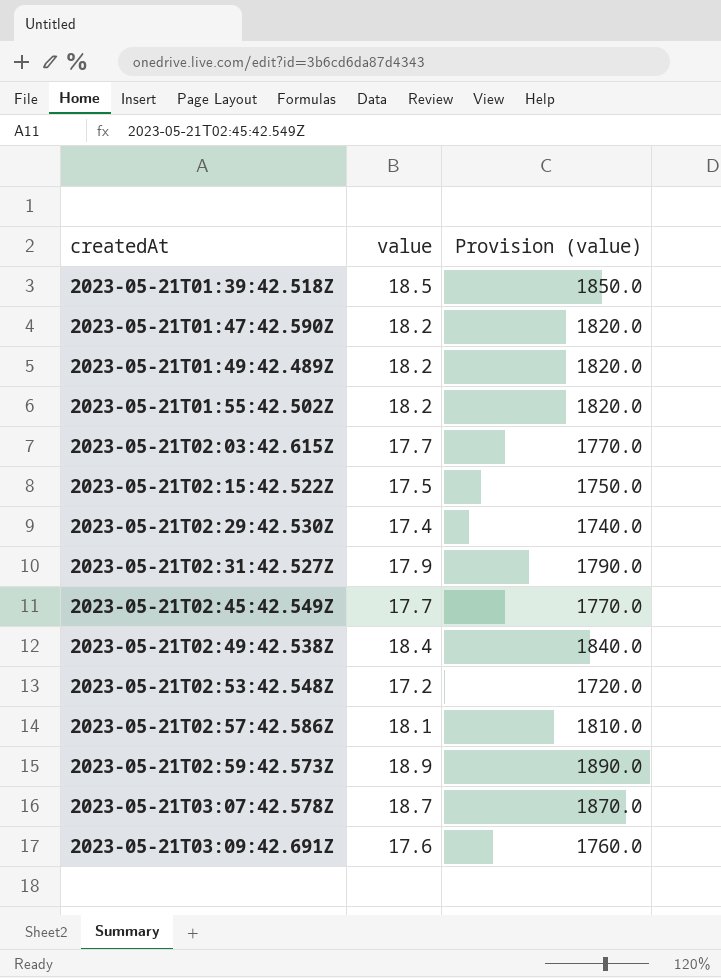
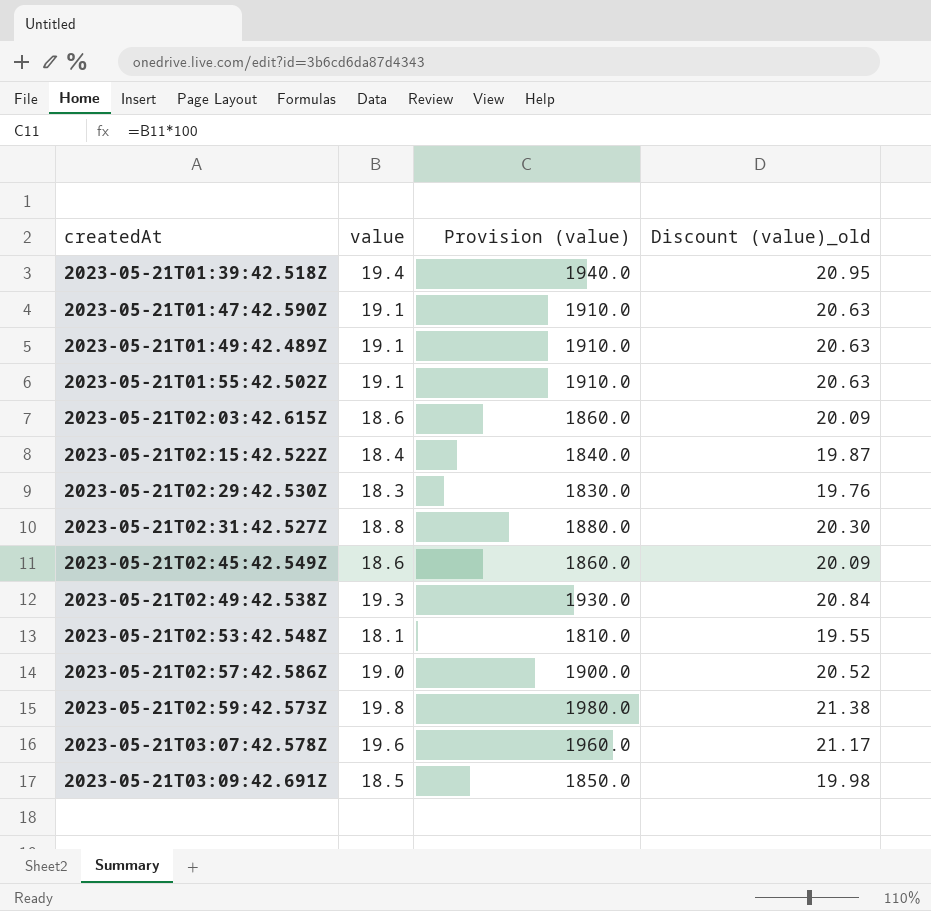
column Discount (value)_old | formula: none -> [value] * 1.08
2023-05-21T01:39:42.518Z | value: 18.5 -> 19.4
2023-05-21T01:39:42.518Z | Provision (value): 1850.0 -> 1940.0
2023-05-21T01:47:42.590Z | value: 18.2 -> 19.1
2023-05-21T01:47:42.590Z | Provision (value): 1820.0 -> 1910.0
2023-05-21T01:49:42.489Z | value: 18.2 -> 19.1
2023-05-21T01:49:42.489Z | Provision (value): 1820.0 -> 1910.0
2023-05-21T01:55:42.502Z | value: 18.2 -> 19.1
2023-05-21T01:55:42.502Z | Provision (value): 1820.0 -> 1910.0
2023-05-21T02:03:42.615Z | value: 17.7 -> 18.6
2023-05-21T02:03:42.615Z | Provision (value): 1770.0 -> 1860.0
2023-05-21T02:15:42.522Z | value: 17.5 -> 18.4
2023-05-21T02:15:42.522Z | Provision (value): 1750.0 -> 1840.0
2023-05-21T02:29:42.530Z | value: 17.4 -> 18.3
2023-05-21T02:29:42.530Z | Provision (value): 1740.0 -> 1830.0
2023-05-21T02:31:42.527Z | value: 17.9 -> 18.8
2023-05-21T02:31:42.527Z | Provision (value): 1790.0 -> 1880.0
2023-05-21T02:45:42.549Z | value: 17.7 -> 18.6
2023-05-21T02:45:42.549Z | Provision (value): 1770.0 -> 1860.0
2023-05-21T02:49:42.538Z | value: 18.4 -> 19.3
2023-05-21T02:49:42.538Z | Provision (value): 1840.0 -> 1930.0
2023-05-21T02:53:42.548Z | value: 17.2 -> 18.1
2023-05-21T02:53:42.548Z | Provision (value): 1720.0 -> 1810.0
2023-05-21T02:57:42.586Z | value: 18.1 -> 19.0
2023-05-21T02:57:42.586Z | Provision (value): 1810.0 -> 1900.0
2023-05-21T02:59:42.573Z | value: 18.9 -> 19.8
2023-05-21T02:59:42.573Z | Provision (value): 1890.0 -> 1980.0
2023-05-21T03:07:42.578Z | value: 18.7 -> 19.6
2023-05-21T03:07:42.578Z | Provision (value): 1870.0 -> 1960.0
2023-05-21T03:09:42.691Z | value: 17.6 -> 18.5
2023-05-21T03:09:42.691Z | Provision (value): 1760.0 -> 1850.0

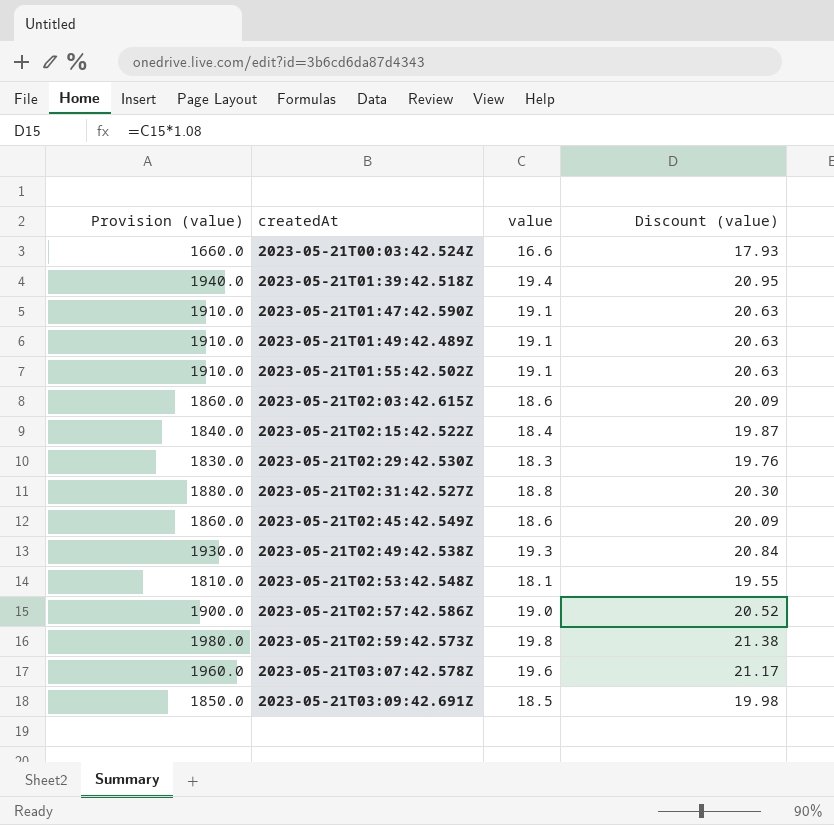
column Provision (value) | position: 3 -> 1
column name: Discount (value)_old -> Discount (value)
row 2023-05-21T00:03:42.524Z: none -> 1660.0 | 16.6 | 17.93

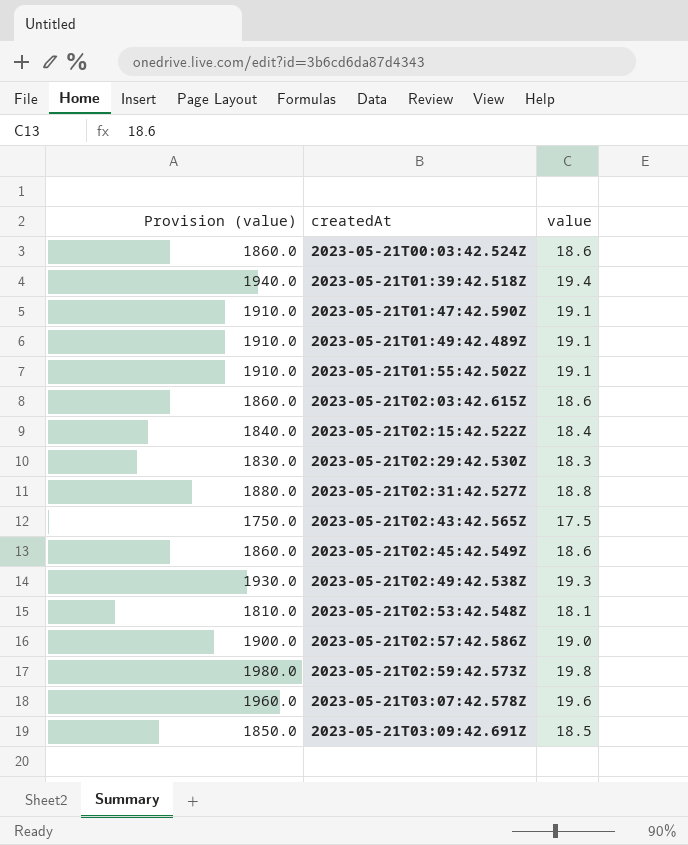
column Discount (value) | formula: [value] * 1.08 -> none
2023-05-21T00:03:42.524Z | Provision (value): 1660.0 -> 1860.0
2023-05-21T00:03:42.524Z | value: 16.6 -> 18.6
row 2023-05-21T02:43:42.565Z: none -> 1750.0 | 17.5

